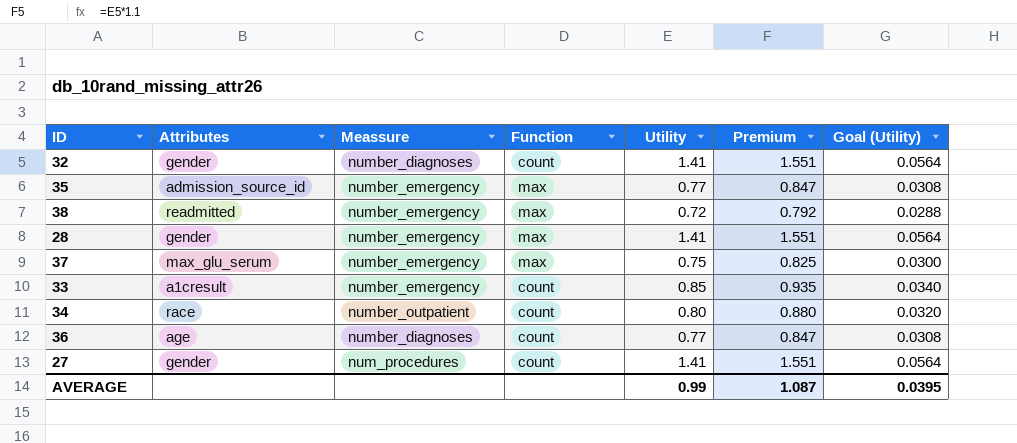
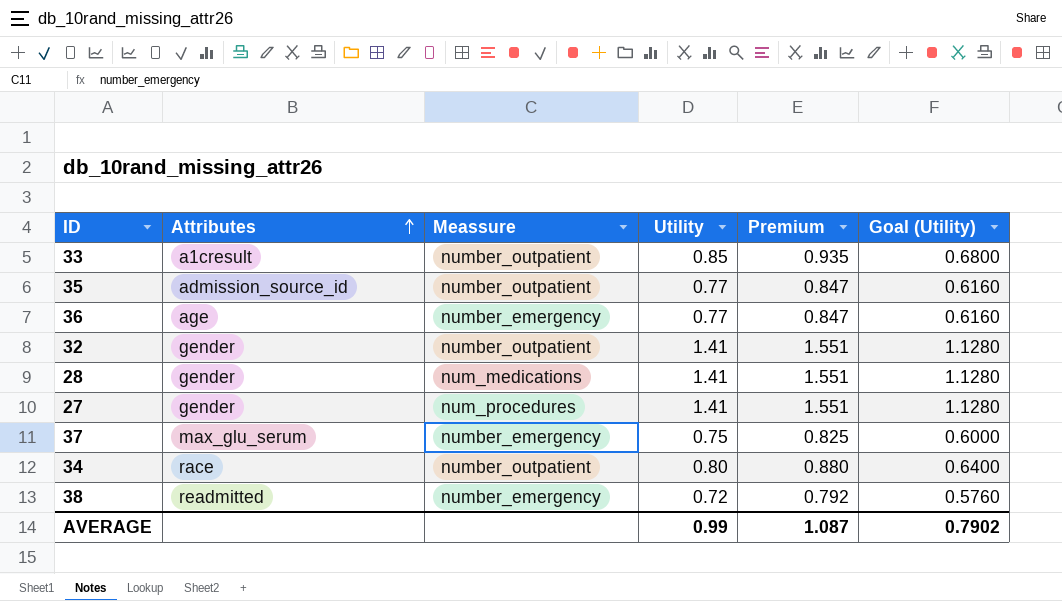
row order: none -> Attributes ascending
column Function | position: 4 -> none
column Goal (Utility) | formula: [Utility] * 0.04 -> [Utility] * 0.8
33 | Meassure: number_emergency -> number_outpatient
35 | Meassure: number_emergency -> number_outpatient
36 | Meassure: number_diagnoses -> number_emergency
32 | Meassure: number_diagnoses -> number_outpatient
28 | Meassure: number_emergency -> num_medications
AVERAGE | Goal (Utility): 0.0395 -> 0.7902

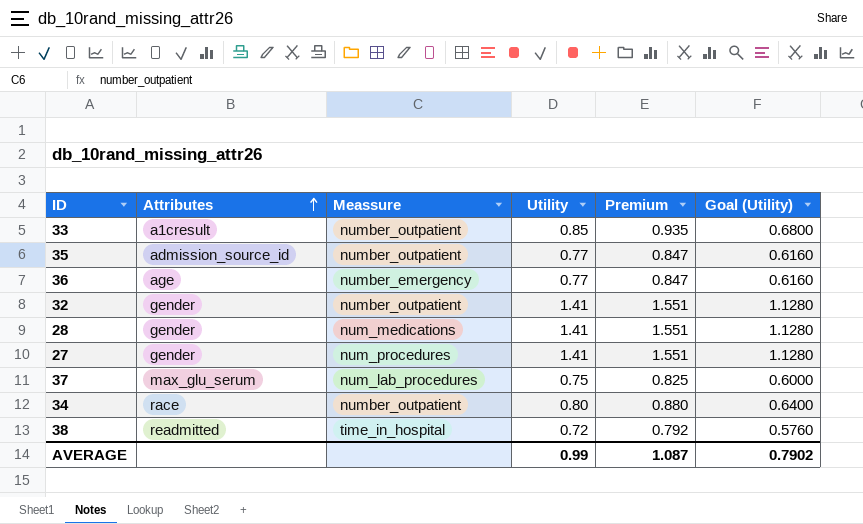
37 | Meassure: number_emergency -> num_lab_procedures
38 | Meassure: number_emergency -> time_in_hospital

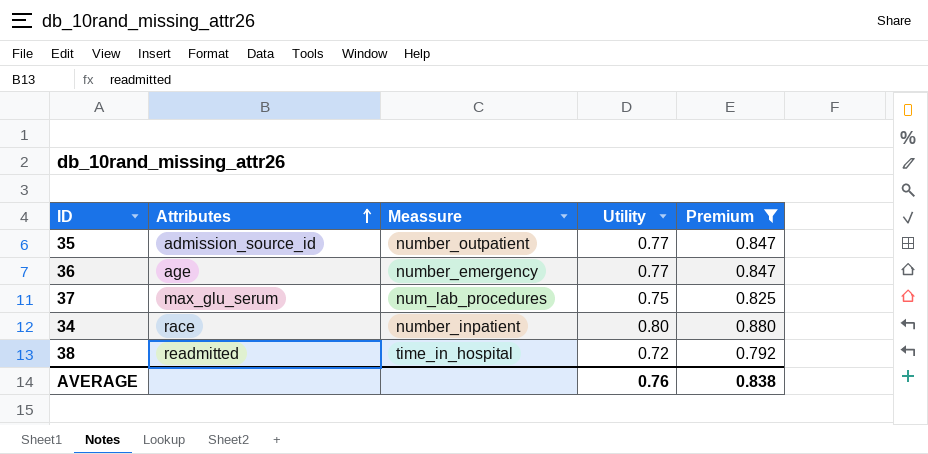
filter: none -> Premium <= 0.880
column Goal (Utility) | formula: [Utility] * 0.8 -> none
34 | Meassure: number_outpatient -> number_inpatient
AVERAGE | Utility: 0.99 -> 0.76
AVERAGE | Premium: 1.087 -> 0.838

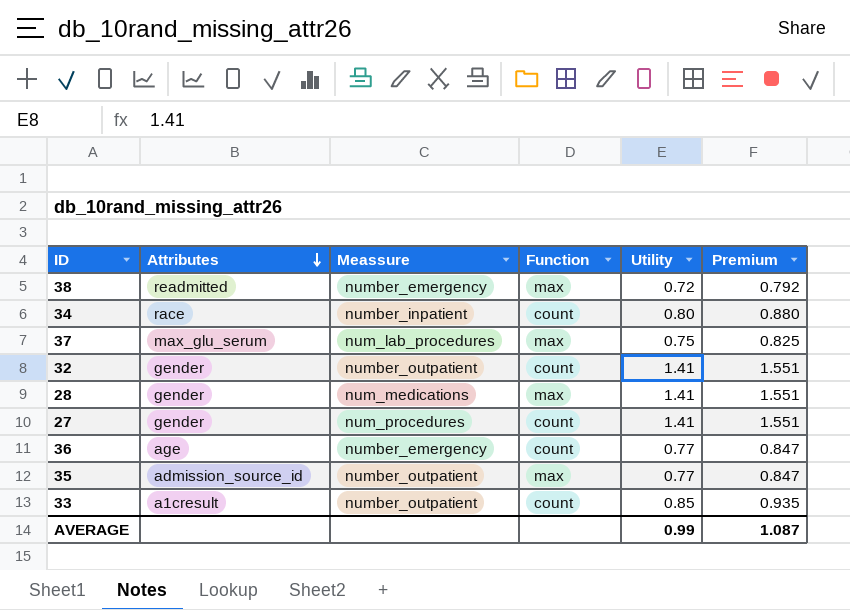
filter: Premium <= 0.880 -> none
row order: Attributes ascending -> Attributes descending
column Function | position: none -> 4
38 | Meassure: time_in_hospital -> number_emergency
AVERAGE | Utility: 0.76 -> 0.99
AVERAGE | Premium: 0.838 -> 1.087

